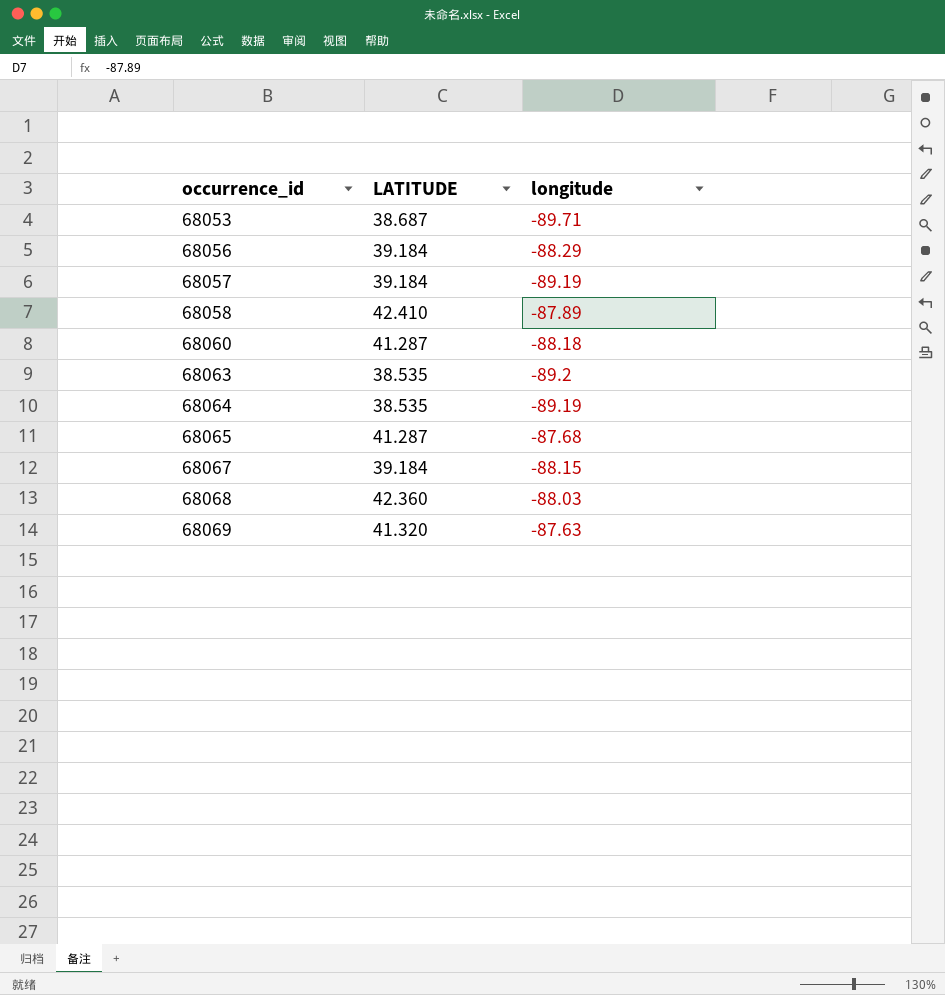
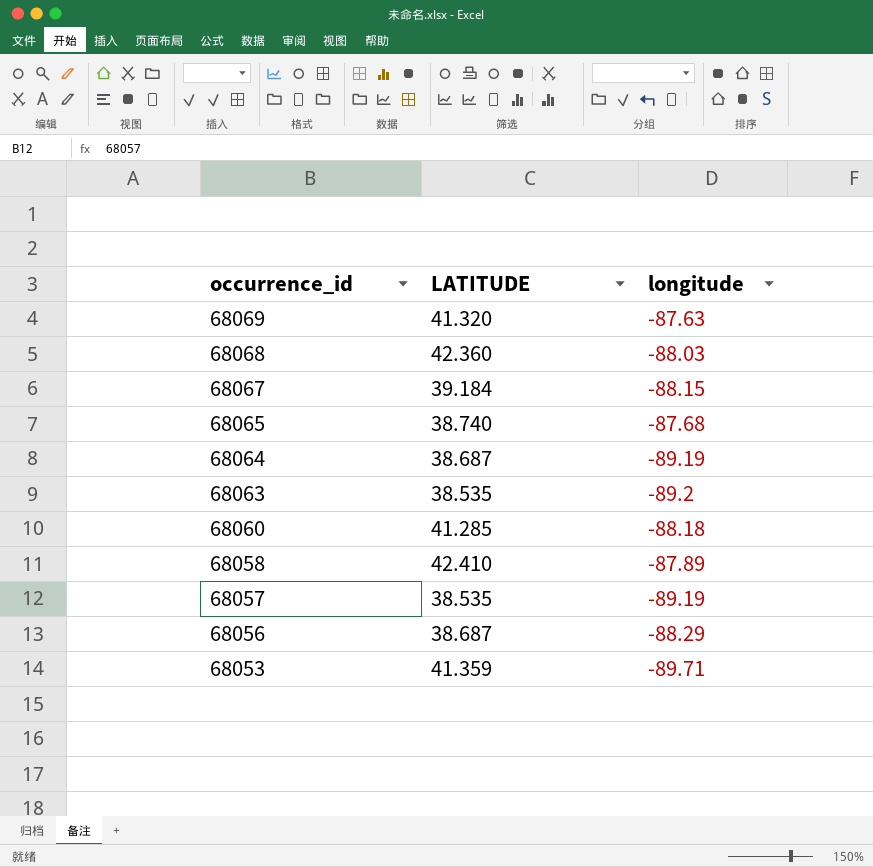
row order: occurrence_id ascending -> occurrence_id descending
68065 | LATITUDE: 41.287 -> 38.740
68064 | LATITUDE: 38.535 -> 38.687
68060 | LATITUDE: 41.287 -> 41.285
68057 | LATITUDE: 39.184 -> 38.535
68056 | LATITUDE: 39.184 -> 38.687
68053 | LATITUDE: 38.687 -> 41.359

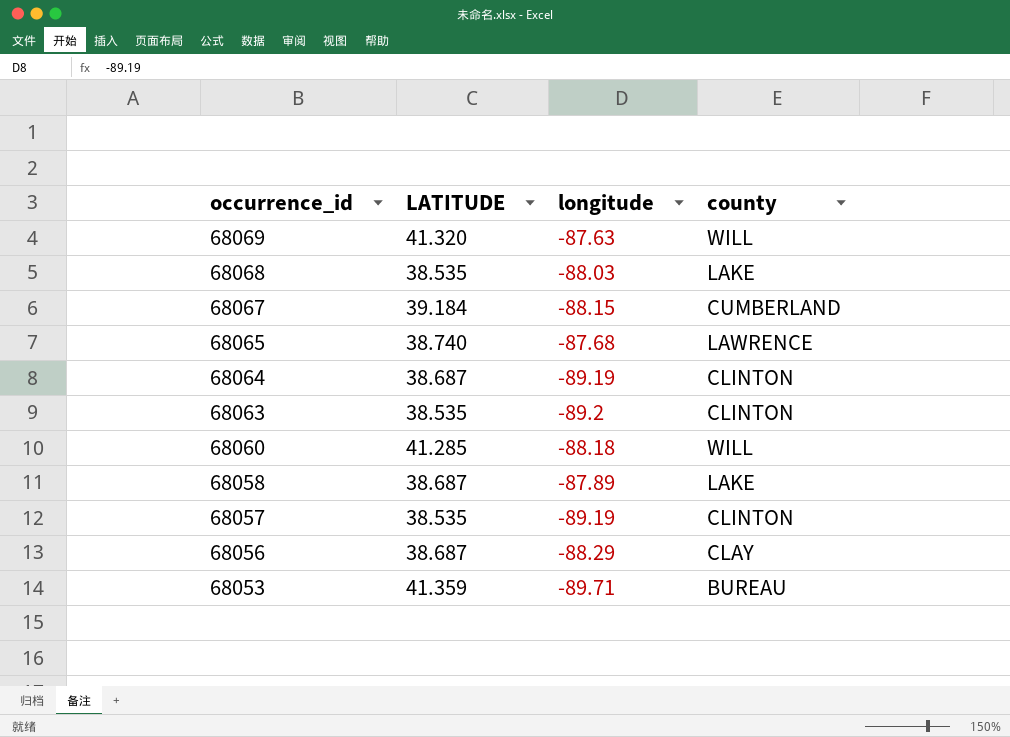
column county | position: none -> 4
68068 | LATITUDE: 42.360 -> 38.535
68058 | LATITUDE: 42.410 -> 38.687

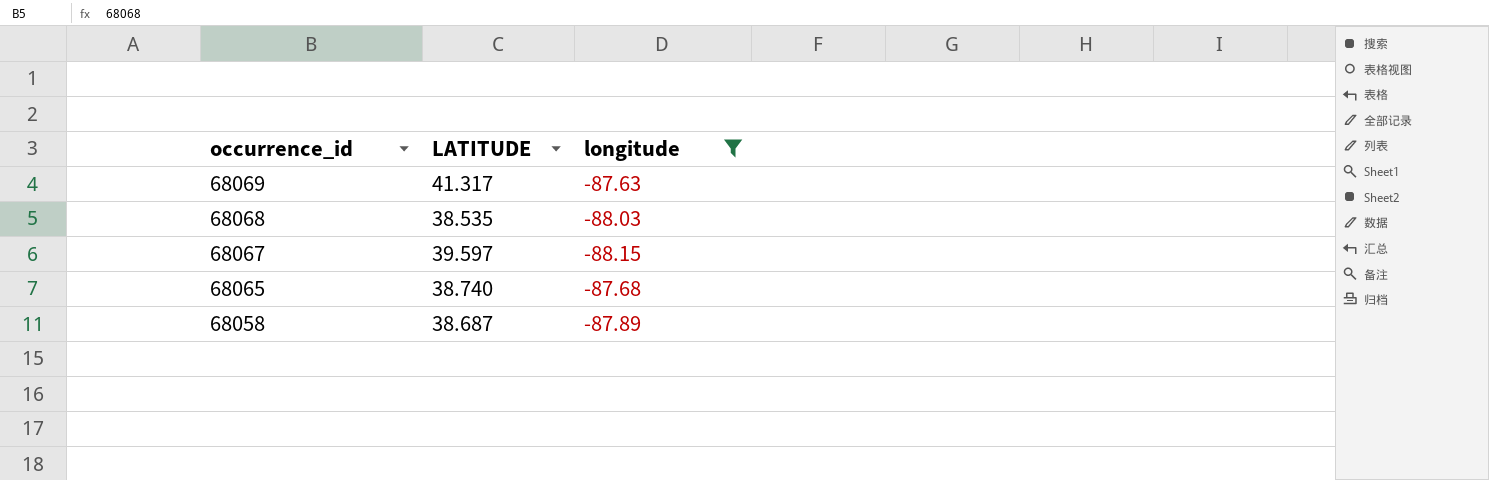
filter: none -> longitude >= -88.15
column county | position: 4 -> none
68069 | LATITUDE: 41.320 -> 41.317
68067 | LATITUDE: 39.184 -> 39.597

